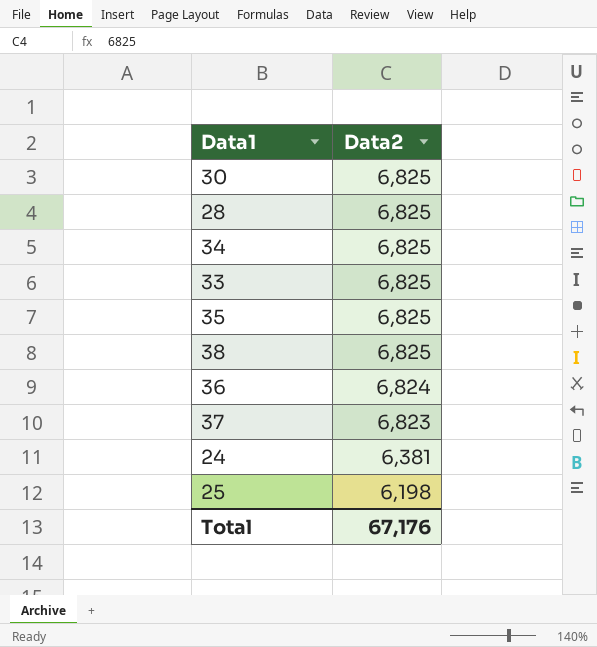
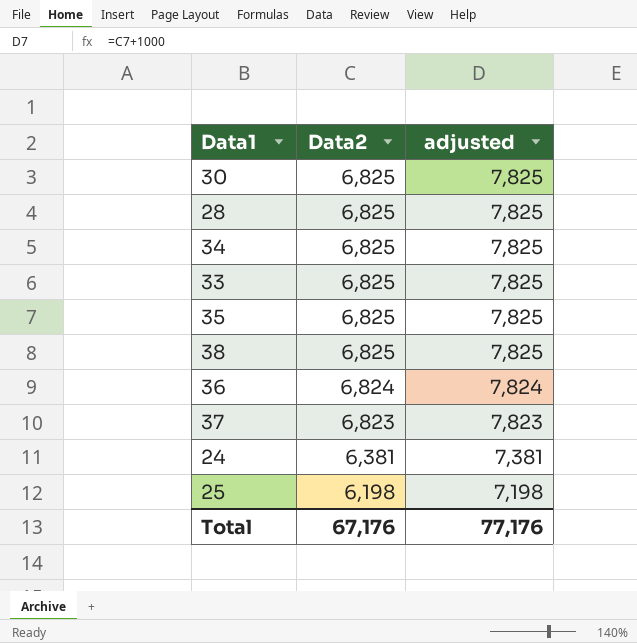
column adjusted | formula: none -> [Data2] + 1000

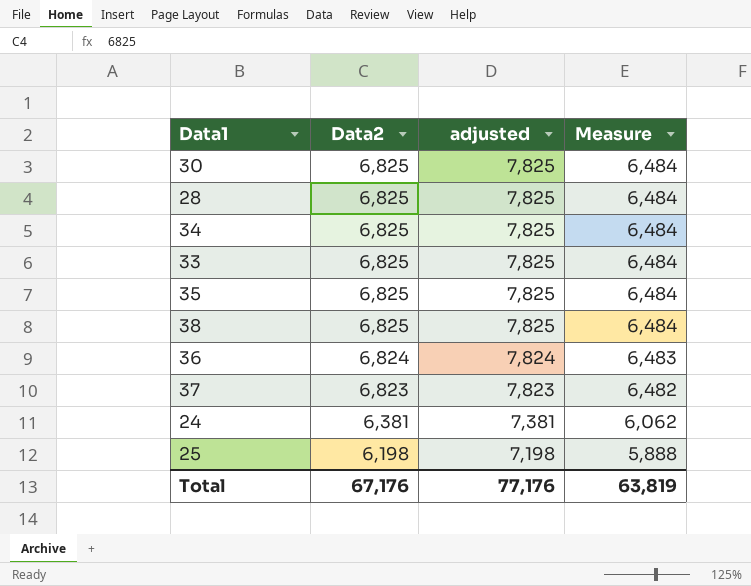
column Measure | formula: none -> [Data2] * 0.95

